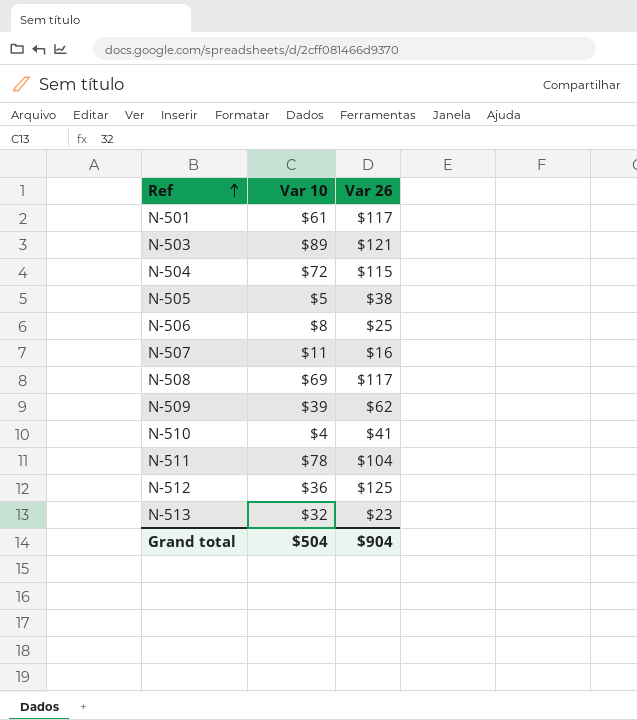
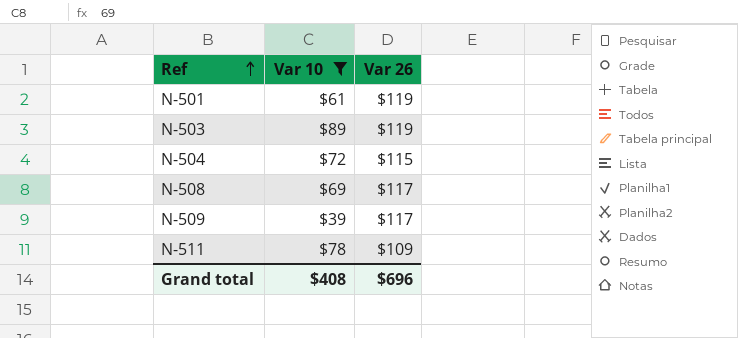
filter: none -> Var 10 >= $39
N-501 | Var 26: $117 -> $119
N-503 | Var 26: $121 -> $119
N-509 | Var 26: $62 -> $117
N-511 | Var 26: $104 -> $109
Grand total | Var 10: $504 -> $408
Grand total | Var 26: $904 -> $696

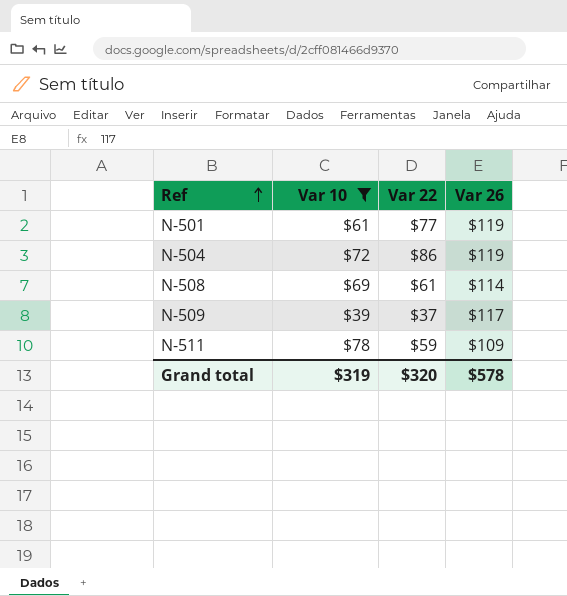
column Var 22 | position: none -> 3
row N-503: $89 | $119 -> none
N-504 | Var 26: $115 -> $119
N-508 | Var 26: $117 -> $114
Grand total | Var 10: $408 -> $319
Grand total | Var 26: $696 -> $578

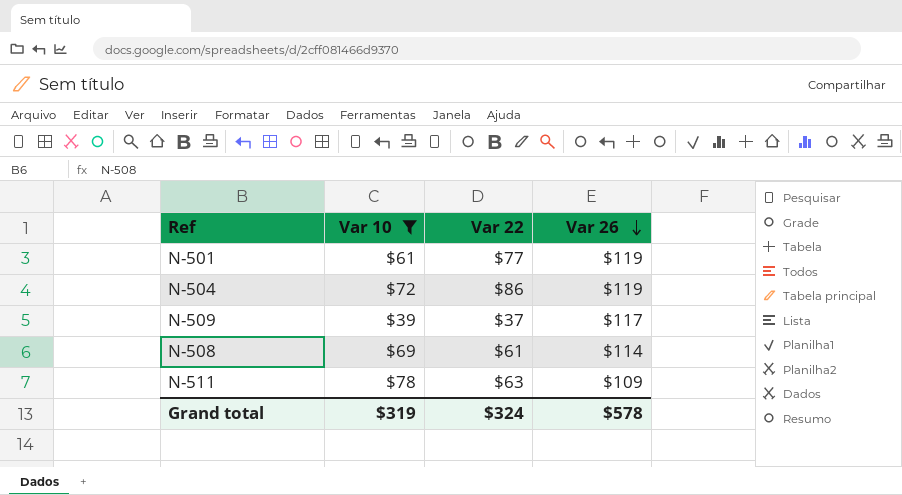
row order: Ref ascending -> Var 26 descending
N-511 | Var 22: $59 -> $63
Grand total | Var 22: $320 -> $324

